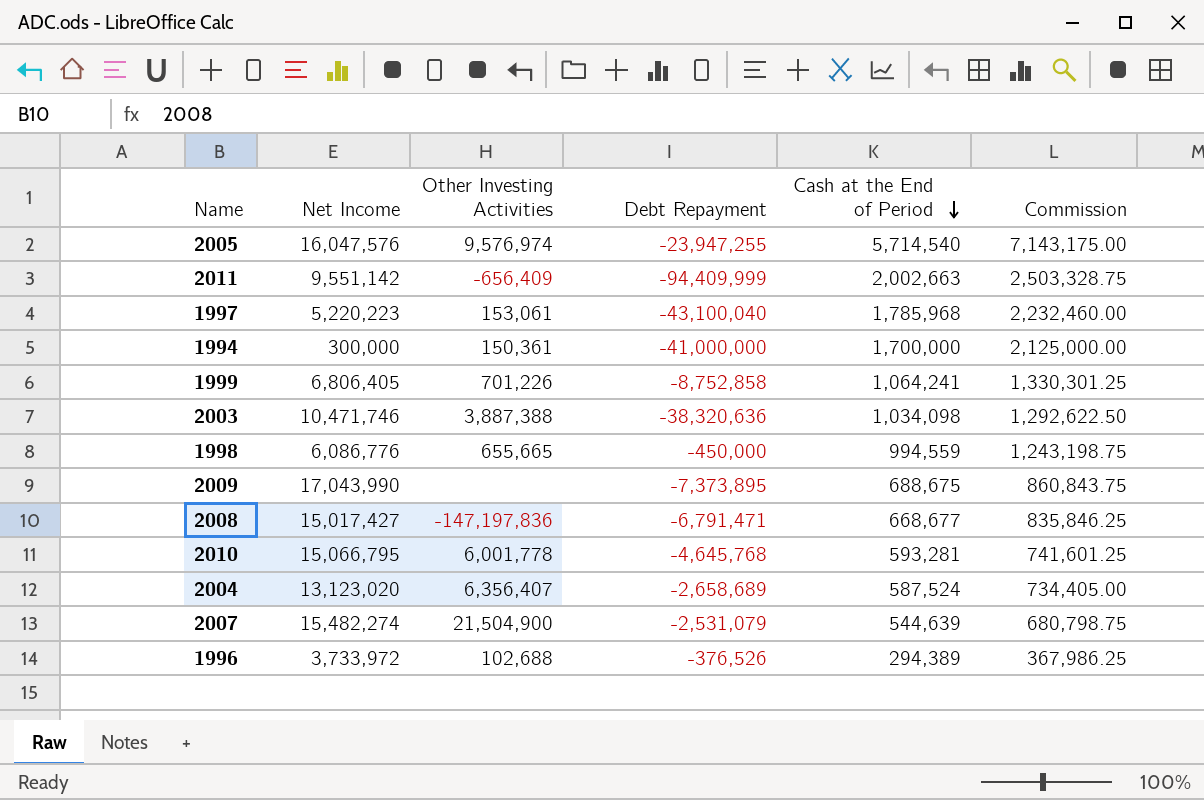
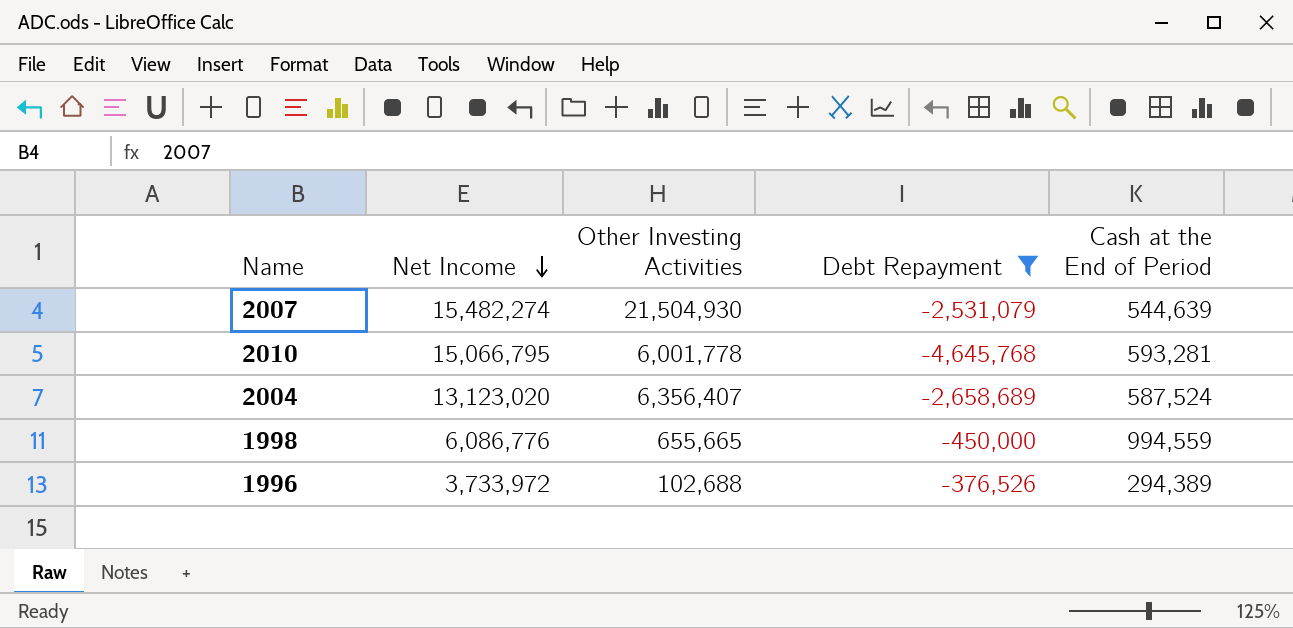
filter: none -> Debt Repayment >= -4,645,768
row order: Cash at the End of Period descending -> Net Income descending
column Commission | formula: [Cash at the End of Period] * 1.25 -> none
2007 | Other Investing Activities: 21,504,900 -> 21,504,930

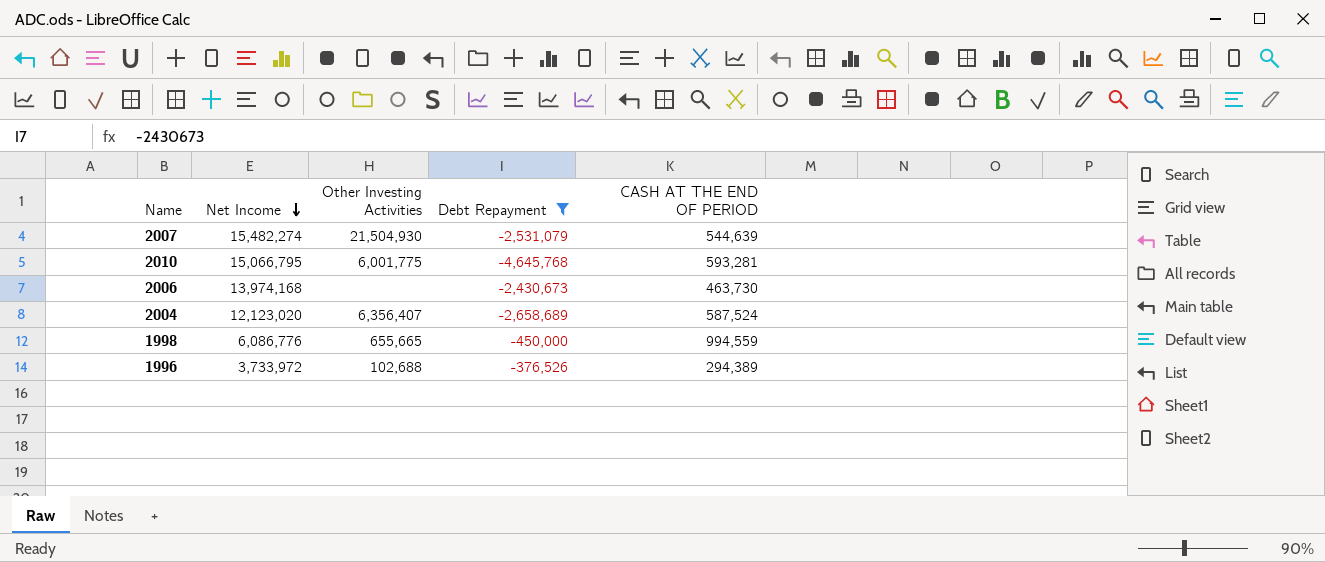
column name: Cash at the End of Period -> CASH AT THE END OF PERIOD
2010 | Other Investing Activities: 6,001,778 -> 6,001,775
row 2006: none -> 13,974,168 | none | -2,430,673 | 463,730
2004 | Net Income: 13,123,020 -> 12,123,020

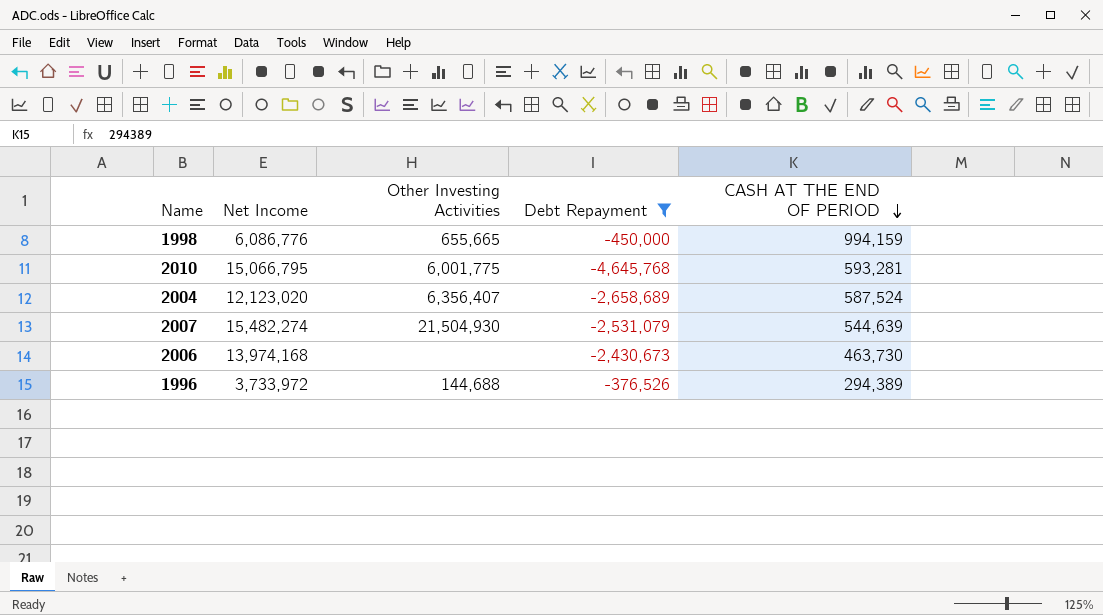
row order: Net Income descending -> CASH AT THE END OF PERIOD descending
1998 | CASH AT THE END OF PERIOD: 994,559 -> 994,159
1996 | Other Investing Activities: 102,688 -> 144,688

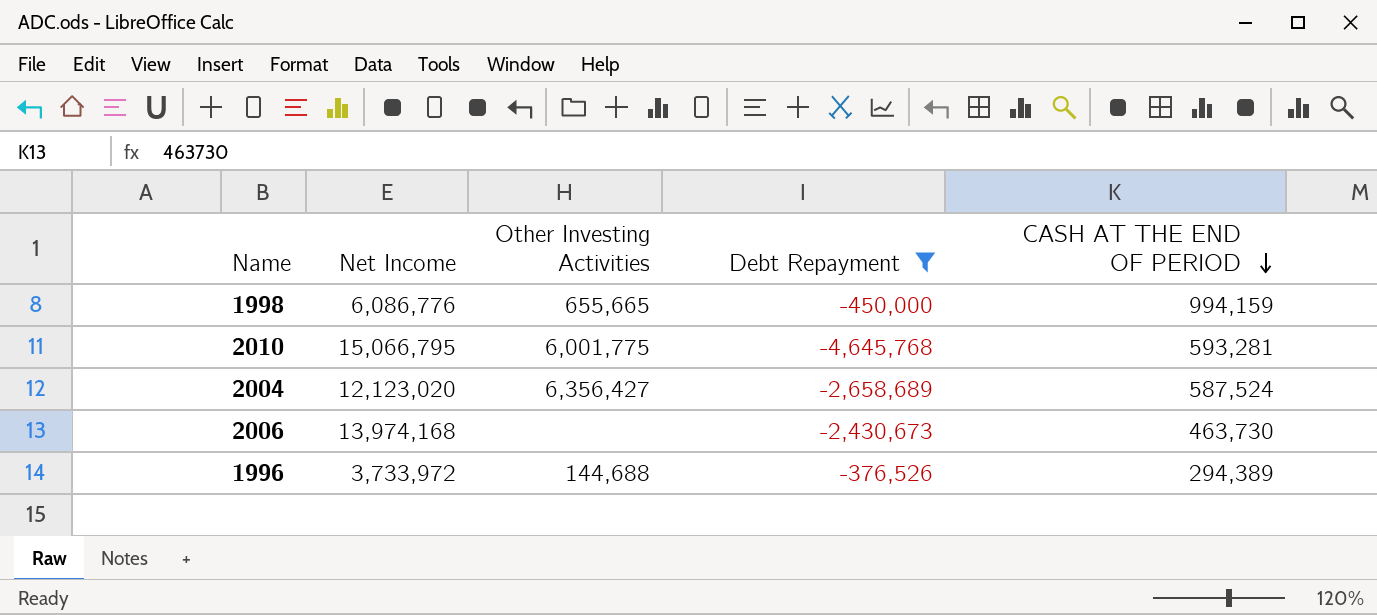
row 2007: 15,482,274 | 21,504,930 | -2,531,079 | 544,639 -> none
2004 | Other Investing Activities: 6,356,407 -> 6,356,427

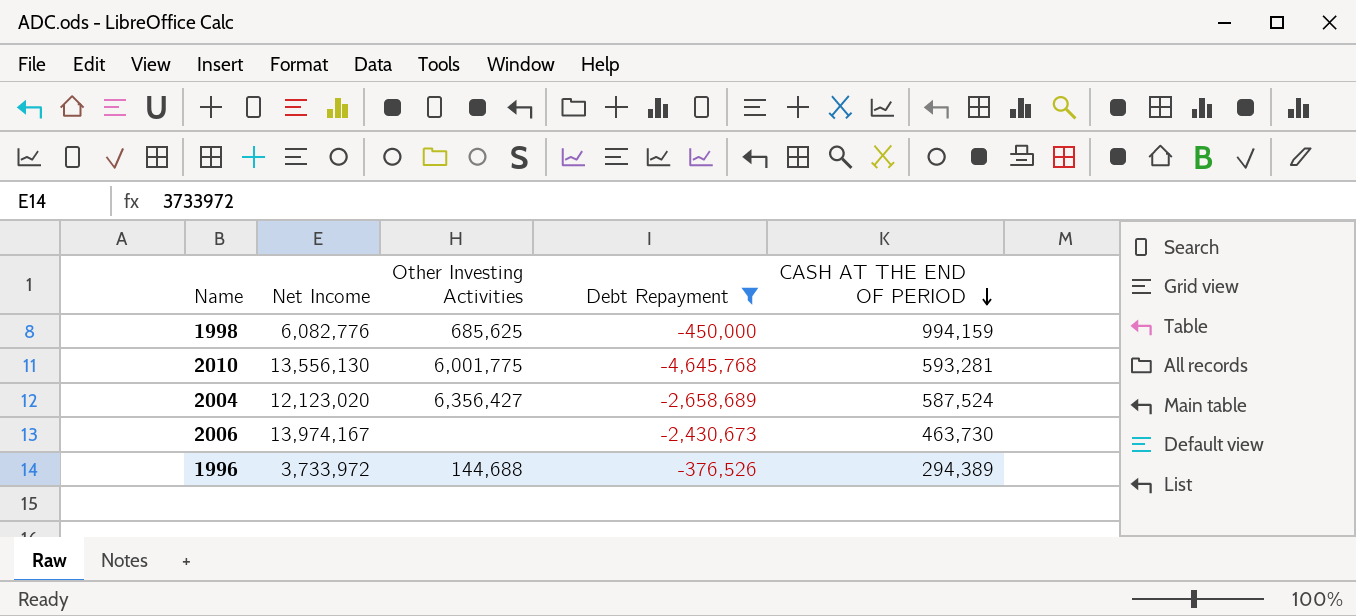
1998 | Net Income: 6,086,776 -> 6,082,776
1998 | Other Investing Activities: 655,665 -> 685,625
2010 | Net Income: 15,066,795 -> 13,556,130
2006 | Net Income: 13,974,168 -> 13,974,167

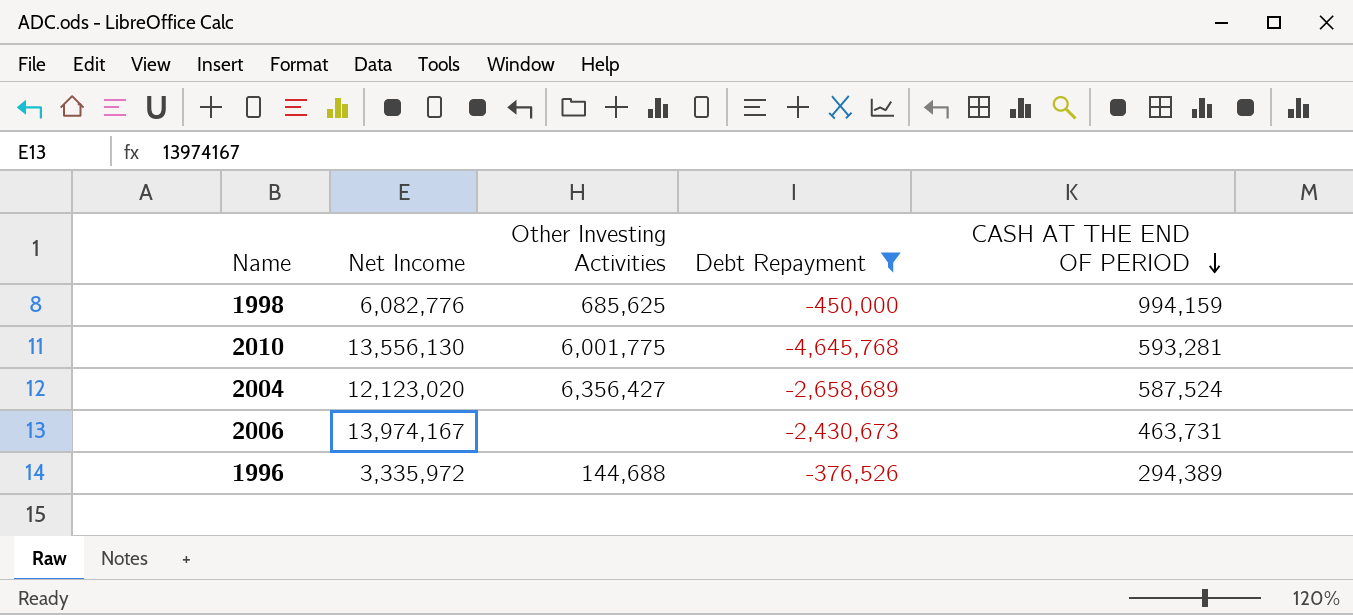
2006 | CASH AT THE END OF PERIOD: 463,730 -> 463,731
1996 | Net Income: 3,733,972 -> 3,335,972

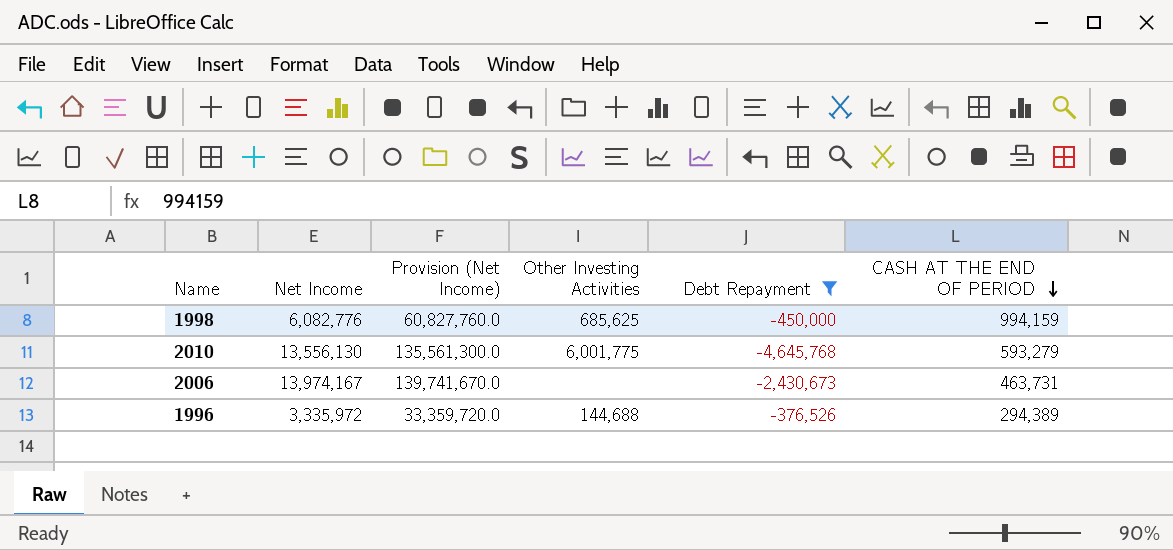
column Provision (Net Income) | formula: none -> [Net Income] * 10
row 2004: 12,123,020 | 6,356,427 | -2,658,689 | 587,524 -> none
2010 | CASH AT THE END OF PERIOD: 593,281 -> 593,279

